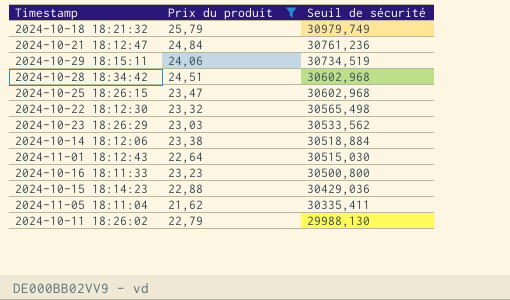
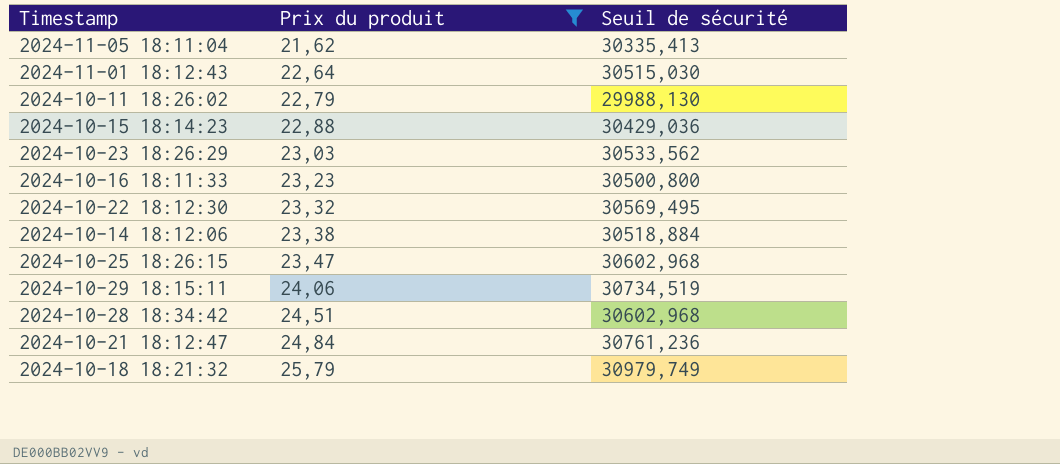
row order: Seuil de sécurité descending -> Prix du produit ascending
2024-11-05 18:11:04 | Seuil de sécurité: 30335,411 -> 30335,413
2024-10-22 18:12:30 | Seuil de sécurité: 30565,498 -> 30569,495

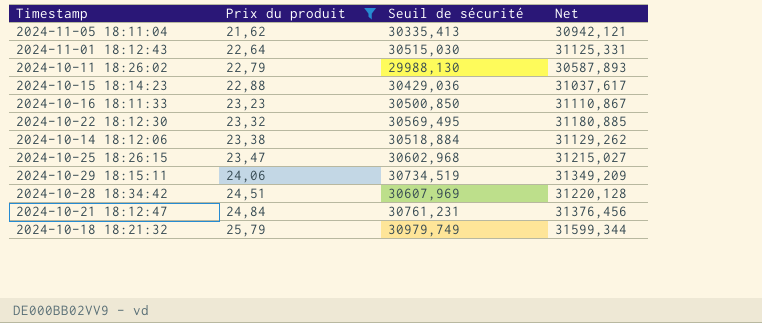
column Net | formula: none -> [Seuil de sécurité] * 1,02
row 2024-10-23 18:26:29: 23,03 | 30533,562 -> none
2024-10-16 18:11:33 | Seuil de sécurité: 30500,800 -> 30500,850
2024-10-28 18:34:42 | Seuil de sécurité: 30602,968 -> 30607,969
2024-10-21 18:12:47 | Seuil de sécurité: 30761,236 -> 30761,231

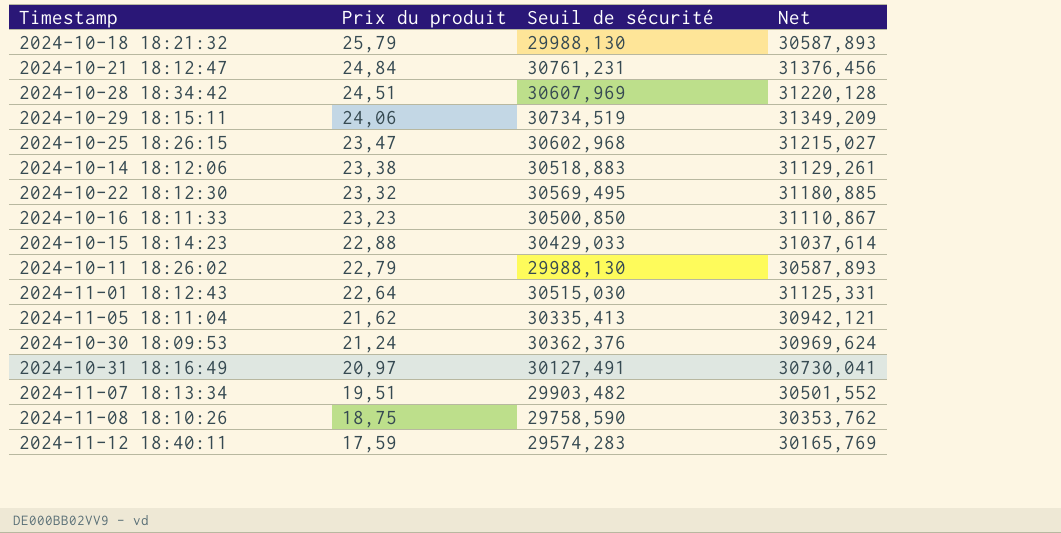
filter: Prix du produit >= 21,62 -> none
row order: Prix du produit ascending -> Prix du produit descending
2024-10-18 18:21:32 | Seuil de sécurité: 30979,749 -> 29988,130
2024-10-18 18:21:32 | Net: 31599,344 -> 30587,893
2024-10-14 18:12:06 | Seuil de sécurité: 30518,884 -> 30518,883
2024-10-14 18:12:06 | Net: 31129,262 -> 31129,261
2024-10-15 18:14:23 | Seuil de sécurité: 30429,036 -> 30429,033
2024-10-15 18:14:23 | Net: 31037,617 -> 31037,614

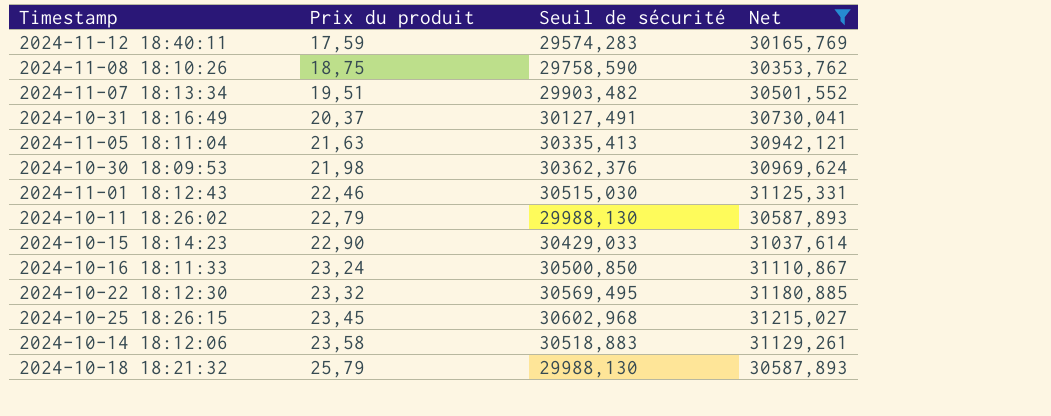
filter: none -> Net <= 31215,027
row order: Prix du produit descending -> Prix du produit ascending
2024-10-31 18:16:49 | Prix du produit: 20,97 -> 20,37
2024-11-05 18:11:04 | Prix du produit: 21,62 -> 21,63
2024-10-30 18:09:53 | Prix du produit: 21,24 -> 21,98
2024-11-01 18:12:43 | Prix du produit: 22,64 -> 22,46
2024-10-15 18:14:23 | Prix du produit: 22,88 -> 22,90
2024-10-16 18:11:33 | Prix du produit: 23,23 -> 23,24
2024-10-25 18:26:15 | Prix du produit: 23,47 -> 23,45
2024-10-14 18:12:06 | Prix du produit: 23,38 -> 23,58

